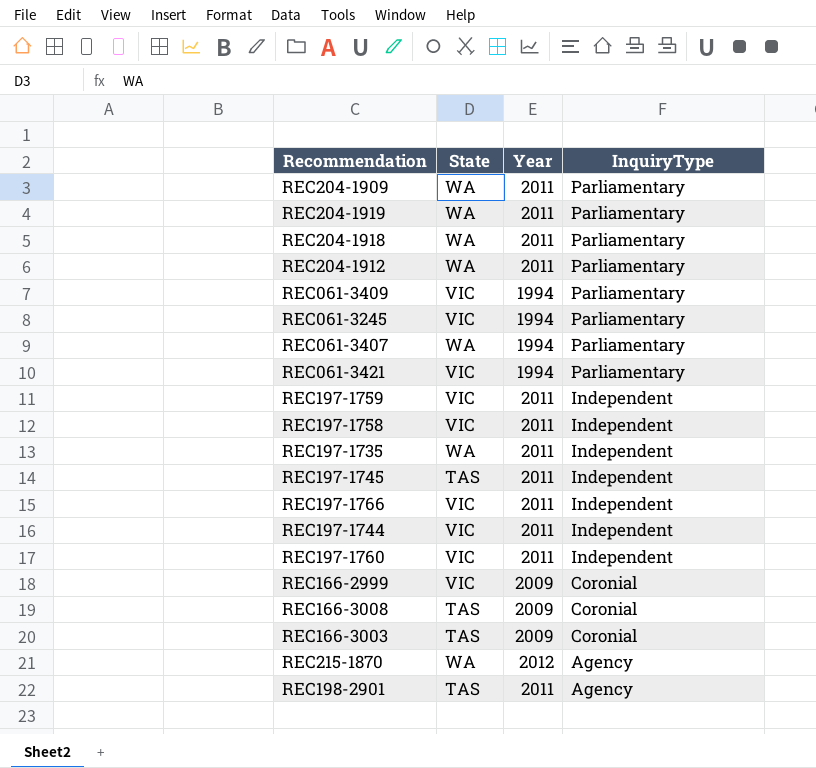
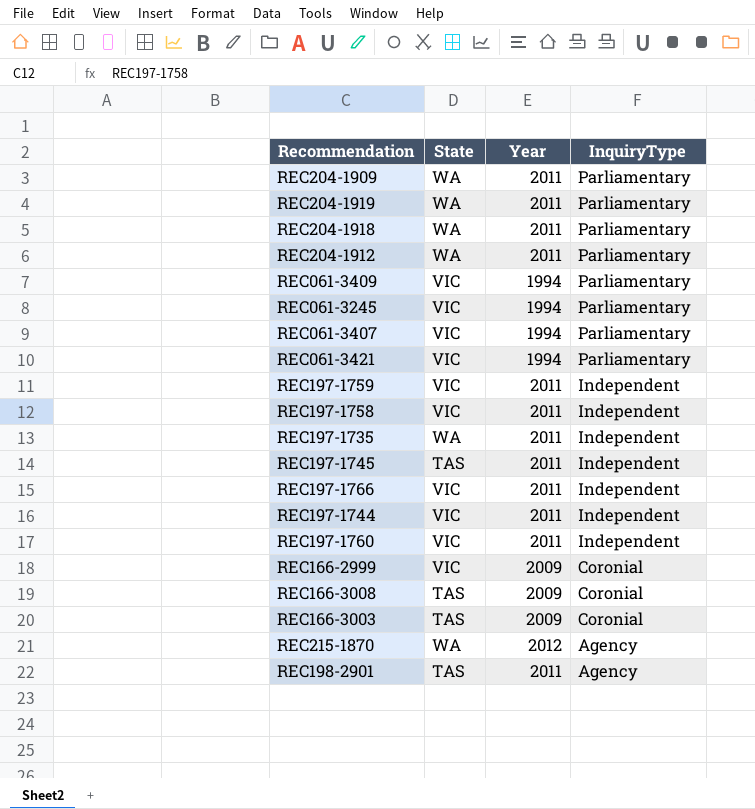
REC061-3407 | State: WA -> VIC

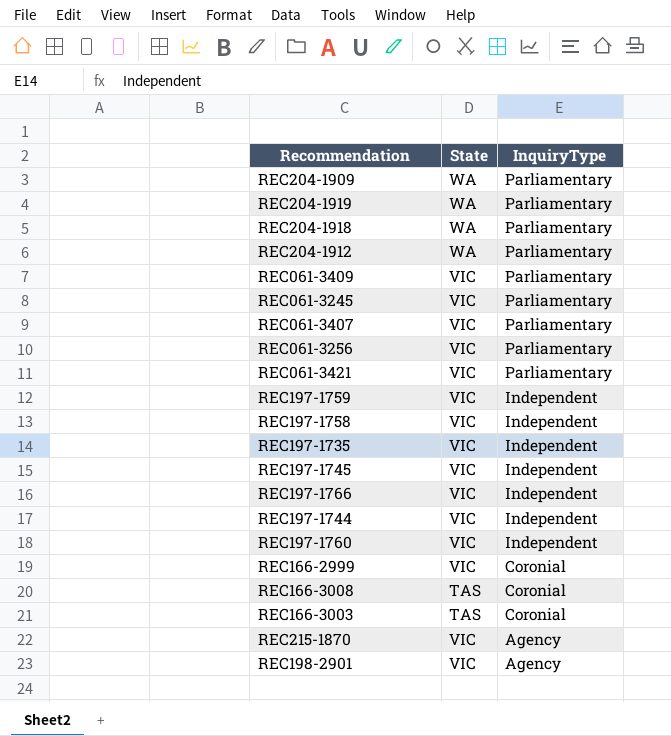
column Year | position: 3 -> none
row REC061-3256: none -> VIC | Parliamentary
REC197-1735 | State: WA -> VIC
REC197-1745 | State: TAS -> VIC
REC215-1870 | State: WA -> VIC
REC198-2901 | State: TAS -> VIC

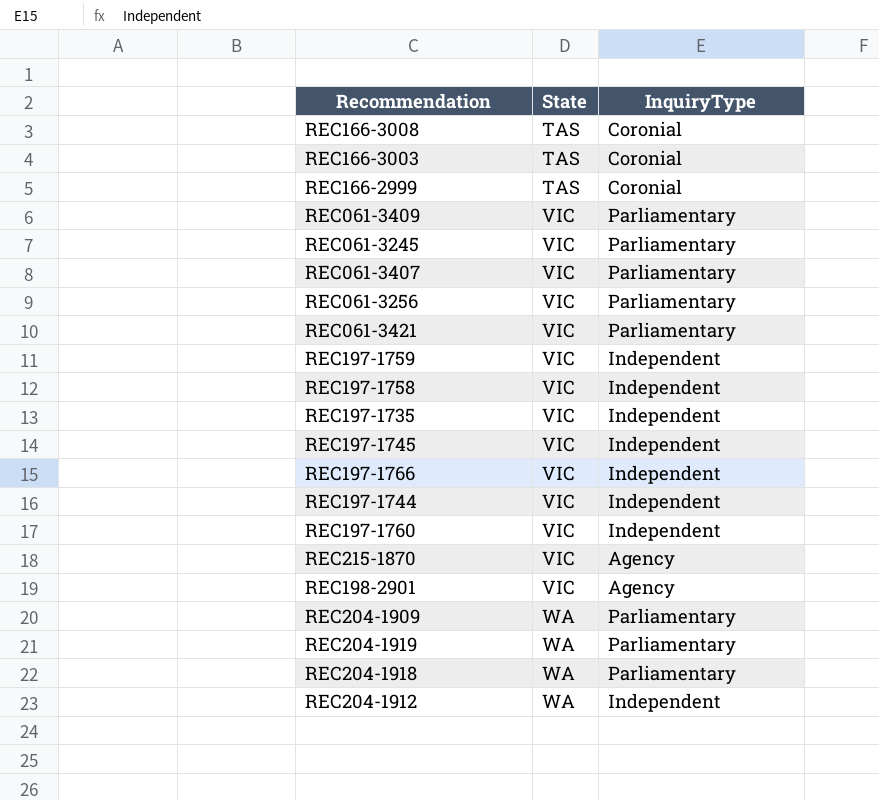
row order: InquiryType descending -> State ascending
REC166-2999 | State: VIC -> TAS
REC204-1912 | InquiryType: Parliamentary -> Independent

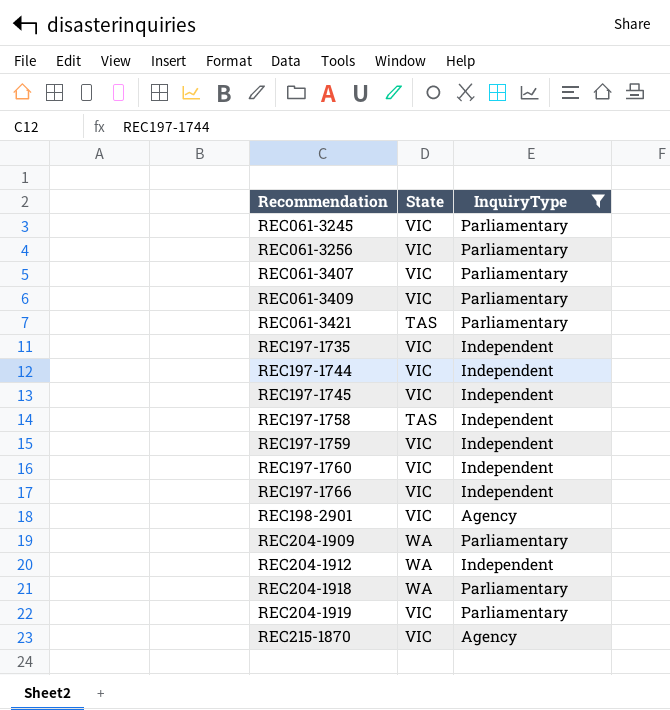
filter: none -> InquiryType != Coronial
row order: State ascending -> Recommendation ascending
REC061-3421 | State: VIC -> TAS
REC197-1758 | State: VIC -> TAS
REC204-1919 | State: WA -> VIC

